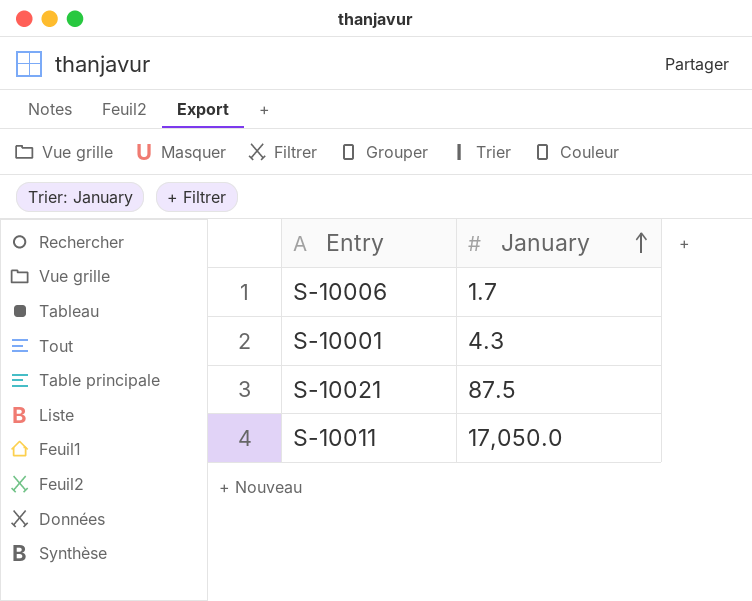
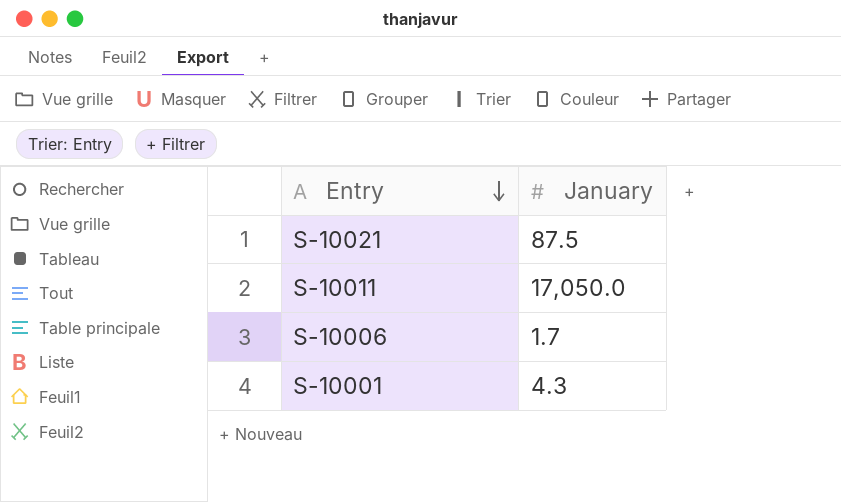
row order: January ascending -> Entry descending

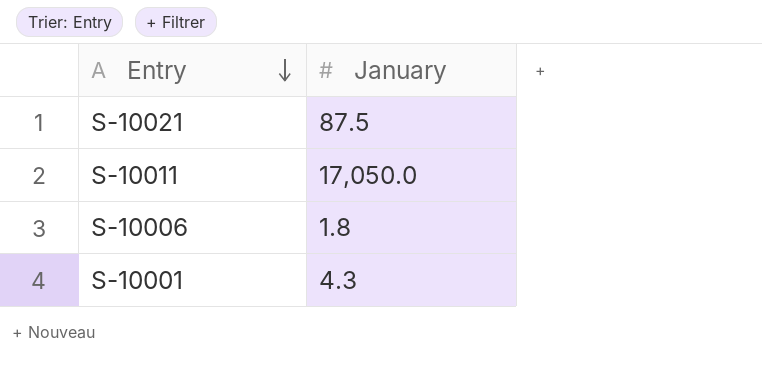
S-10006 | January: 1.7 -> 1.8

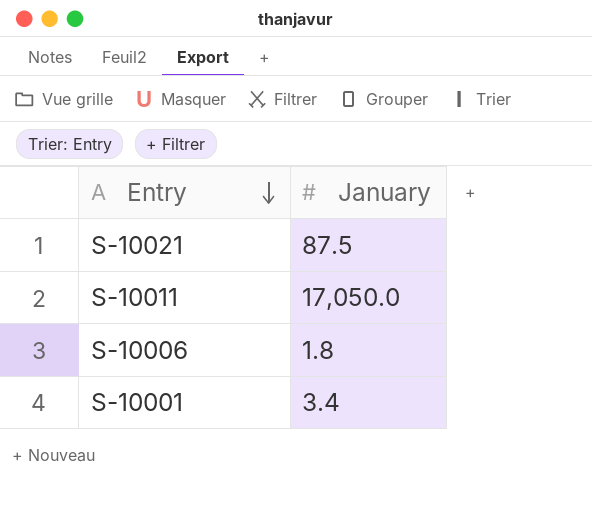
S-10001 | January: 4.3 -> 3.4

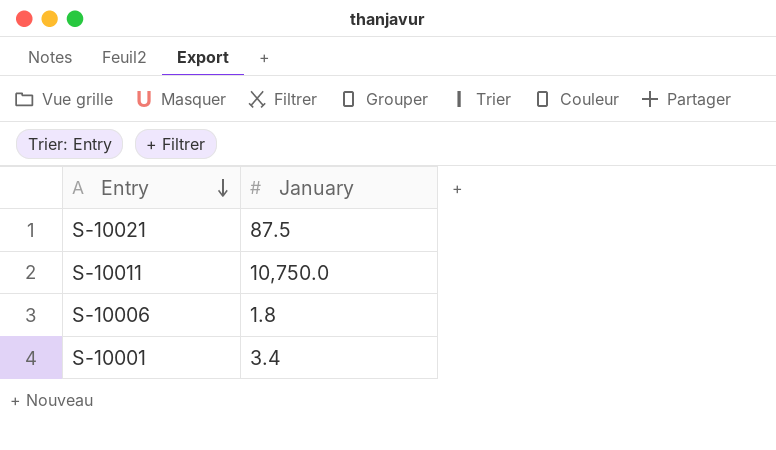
S-10011 | January: 17,050.0 -> 10,750.0

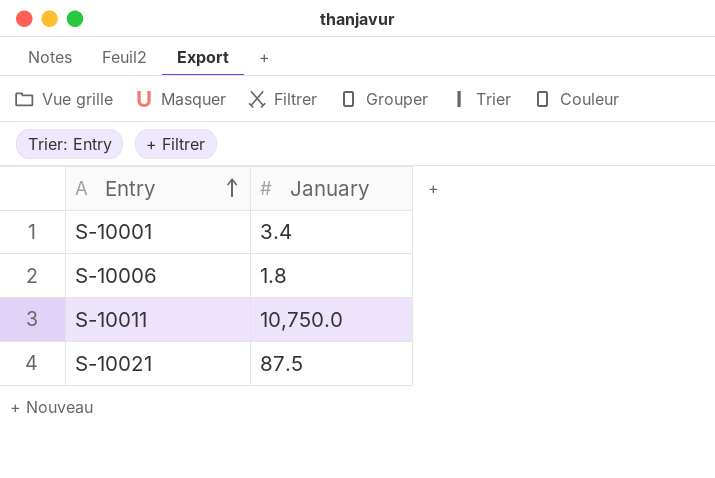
row order: Entry descending -> Entry ascending

